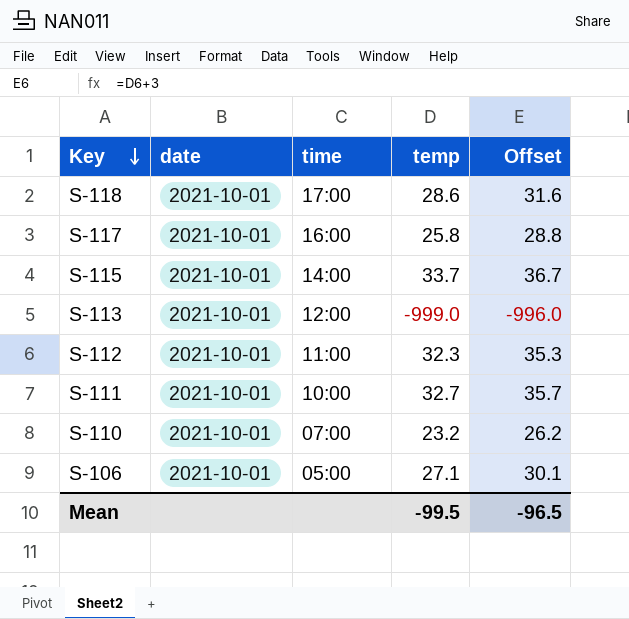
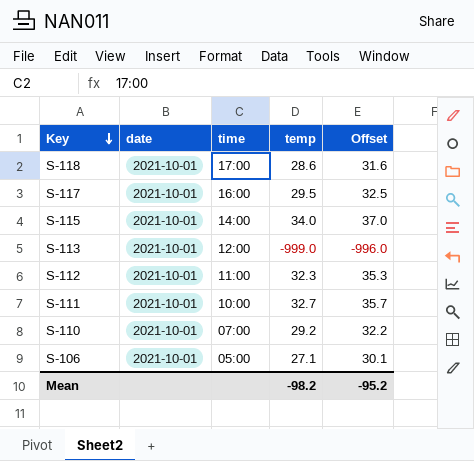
S-117 | temp: 25.8 -> 29.5
S-117 | Offset: 28.8 -> 32.5
S-115 | temp: 33.7 -> 34.0
S-115 | Offset: 36.7 -> 37.0
S-110 | temp: 23.2 -> 29.2
S-110 | Offset: 26.2 -> 32.2
Mean | temp: -99.5 -> -98.2
Mean | Offset: -96.5 -> -95.2

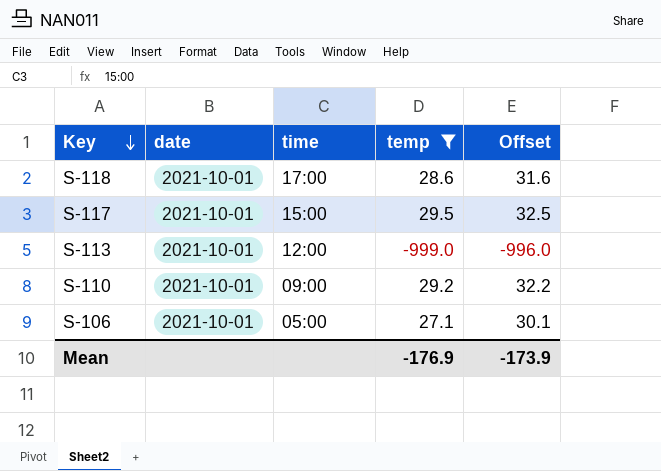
filter: none -> temp <= 29.5
S-117 | time: 16:00 -> 15:00
S-110 | time: 07:00 -> 09:00
Mean | temp: -98.2 -> -176.9
Mean | Offset: -95.2 -> -173.9

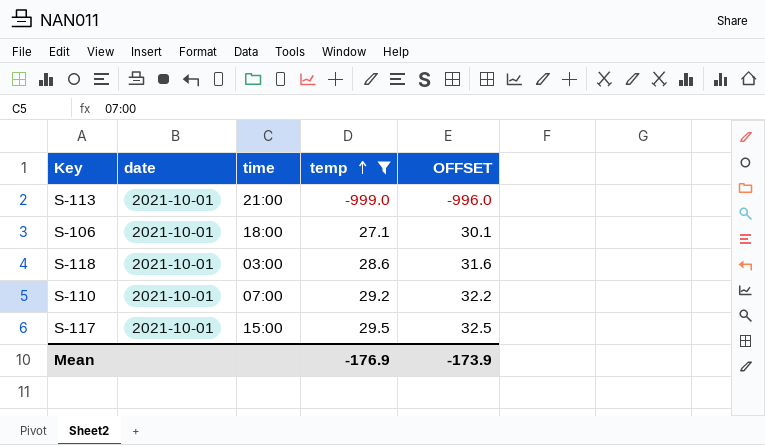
row order: Key descending -> temp ascending
column name: Offset -> OFFSET
S-113 | time: 12:00 -> 21:00
S-106 | time: 05:00 -> 18:00
S-118 | time: 17:00 -> 03:00
S-110 | time: 09:00 -> 07:00

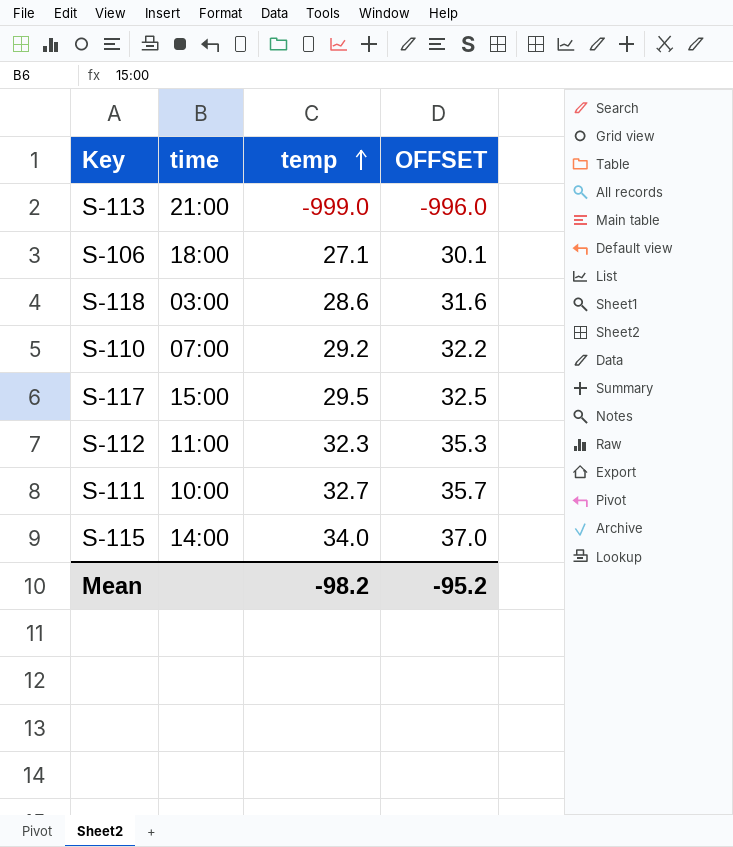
filter: temp <= 29.5 -> none
column date | position: 2 -> none
Mean | temp: -176.9 -> -98.2
Mean | OFFSET: -173.9 -> -95.2

